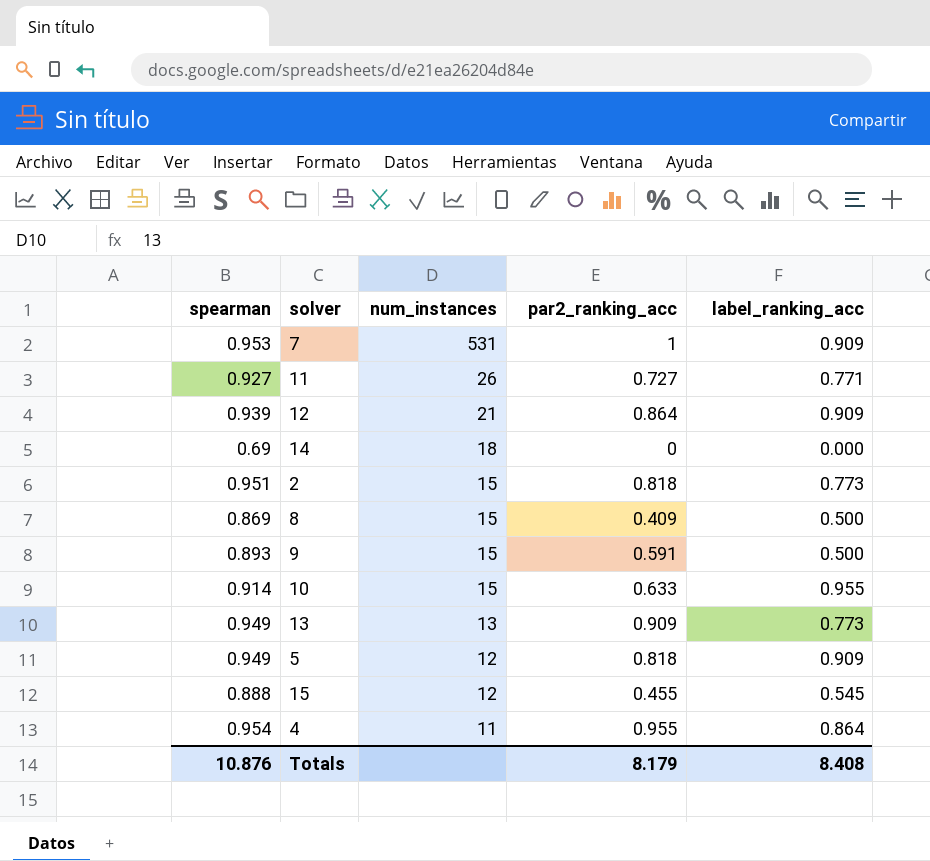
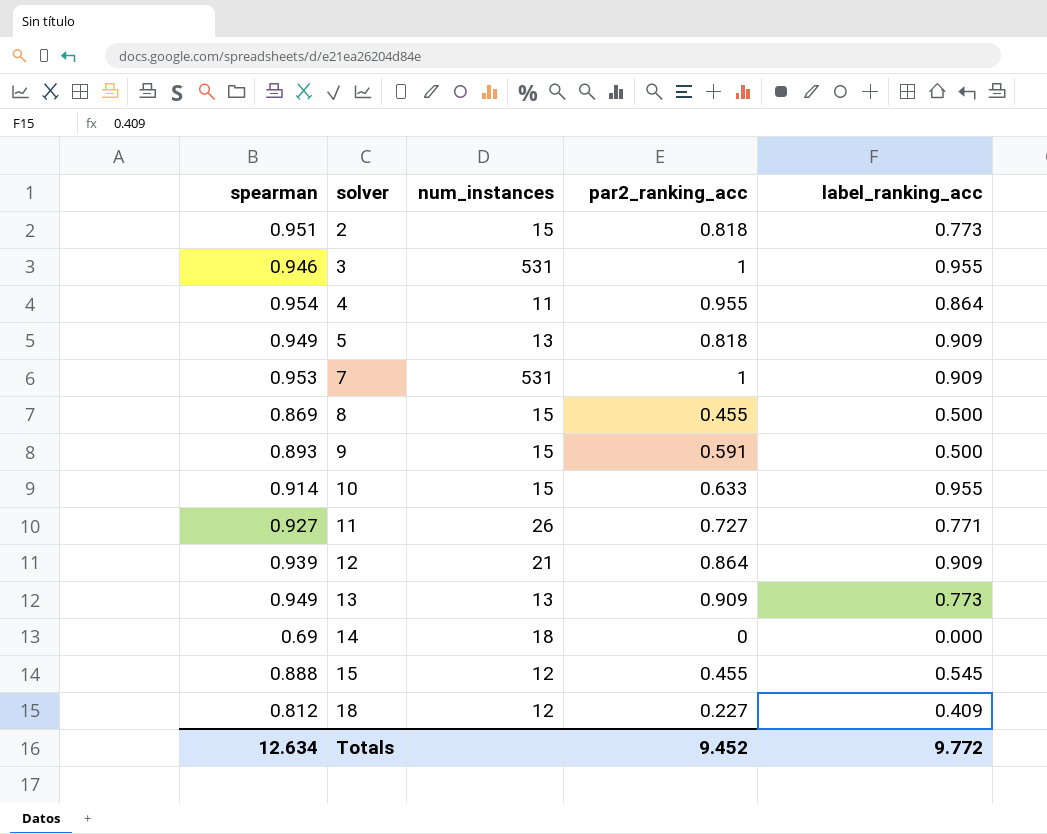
row order: num_instances descending -> solver ascending
row 3: none -> 0.946 | 531 | 1 | 0.955
5 | num_instances: 12 -> 13
8 | par2_ranking_acc: 0.409 -> 0.455
row 18: none -> 0.812 | 12 | 0.227 | 0.409
Totals | spearman: 10.876 -> 12.634
Totals | par2_ranking_acc: 8.179 -> 9.452
Totals | label_ranking_acc: 8.408 -> 9.772

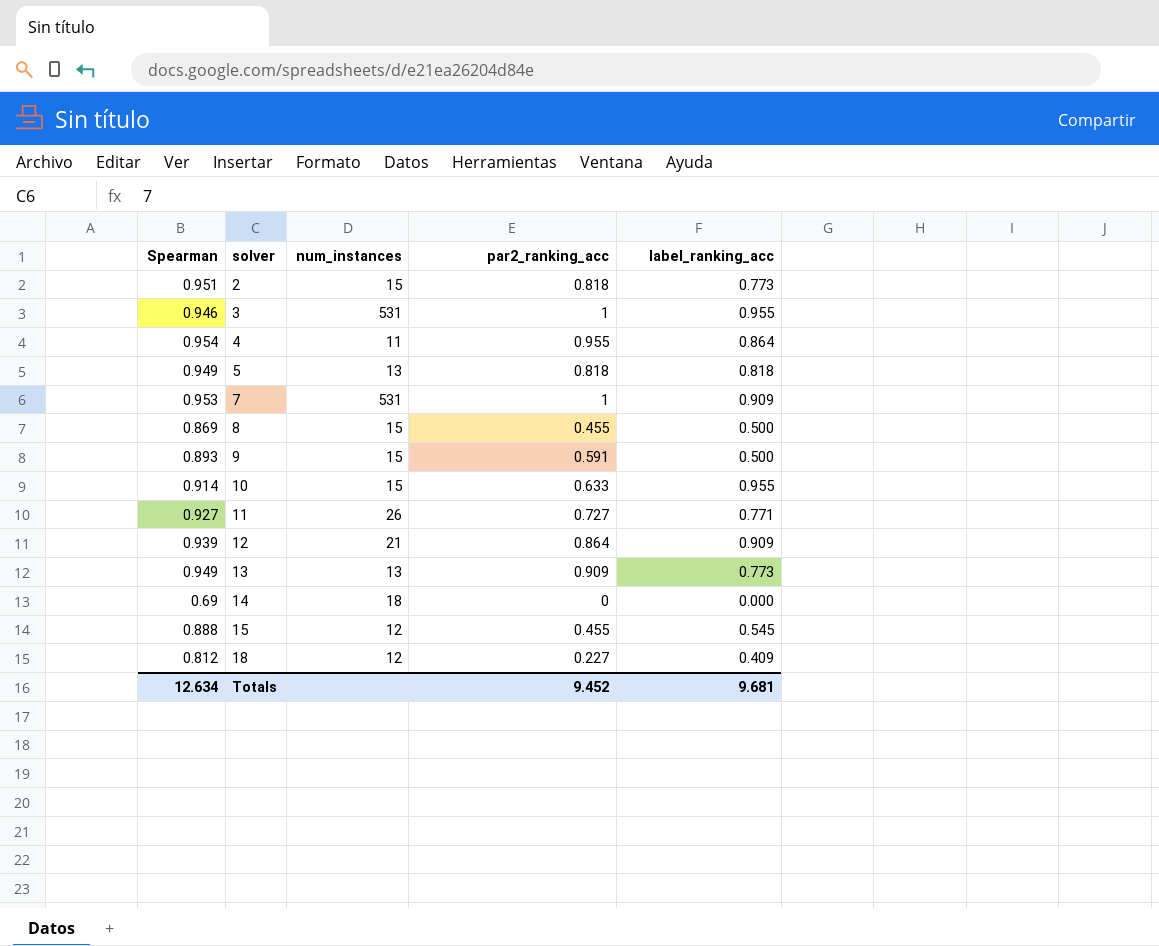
column name: spearman -> Spearman
5 | label_ranking_acc: 0.909 -> 0.818
Totals | label_ranking_acc: 9.772 -> 9.681

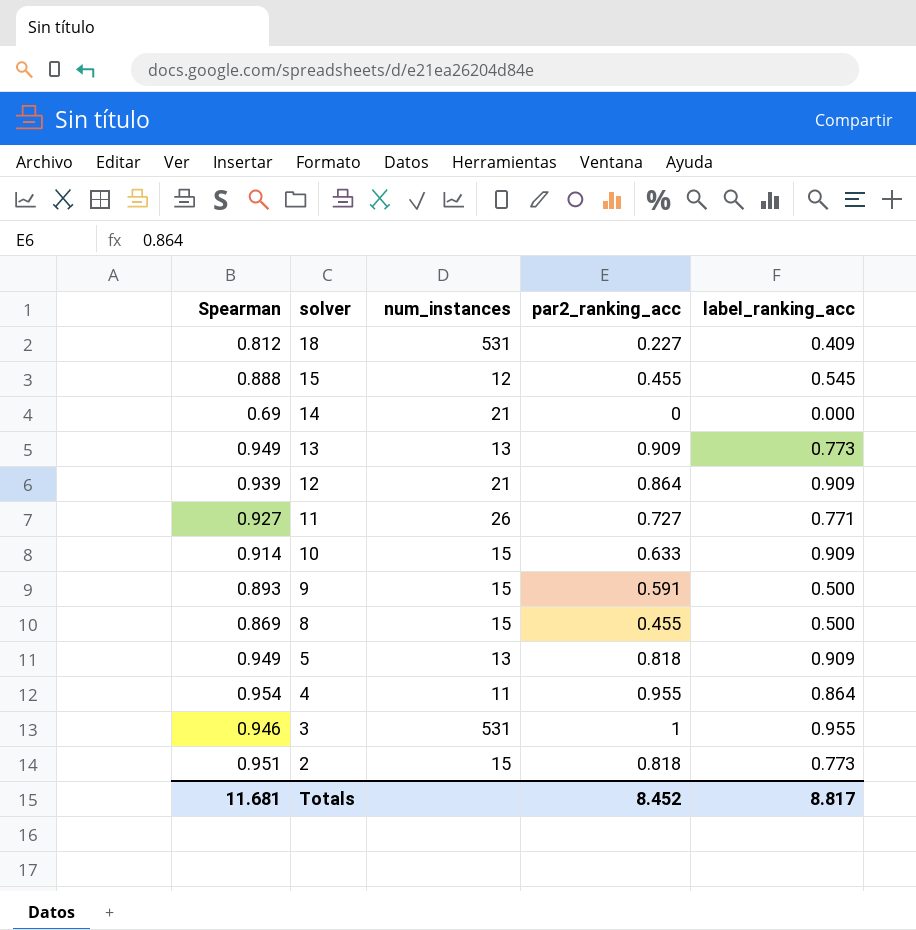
row order: solver ascending -> solver descending
row 7: 0.953 | 531 | 1 | 0.909 -> none
18 | num_instances: 12 -> 531
14 | num_instances: 18 -> 21
10 | label_ranking_acc: 0.955 -> 0.909
5 | label_ranking_acc: 0.818 -> 0.909
Totals | Spearman: 12.634 -> 11.681
Totals | par2_ranking_acc: 9.452 -> 8.452
Totals | label_ranking_acc: 9.681 -> 8.817

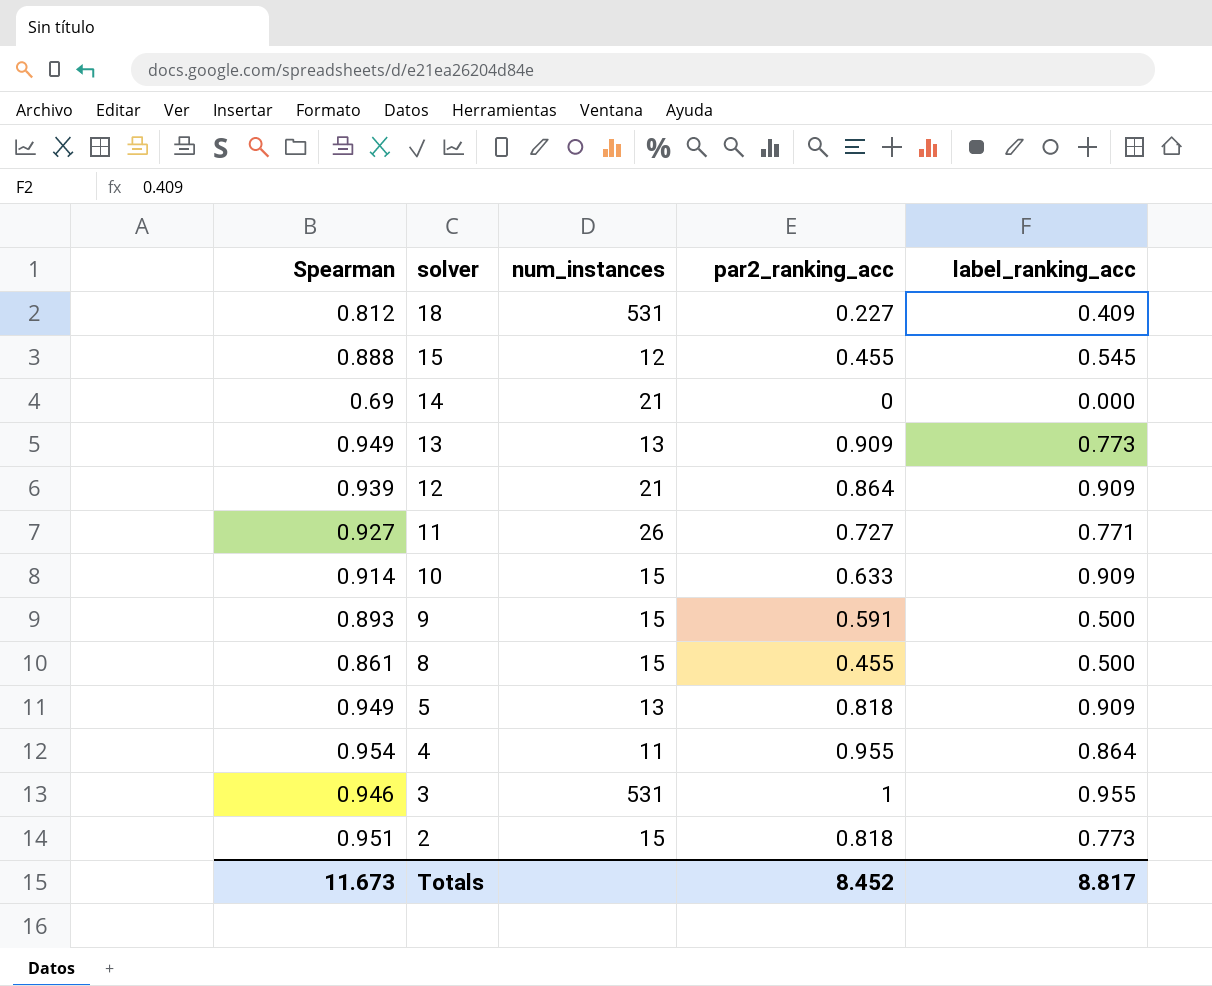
8 | Spearman: 0.869 -> 0.861
Totals | Spearman: 11.681 -> 11.673

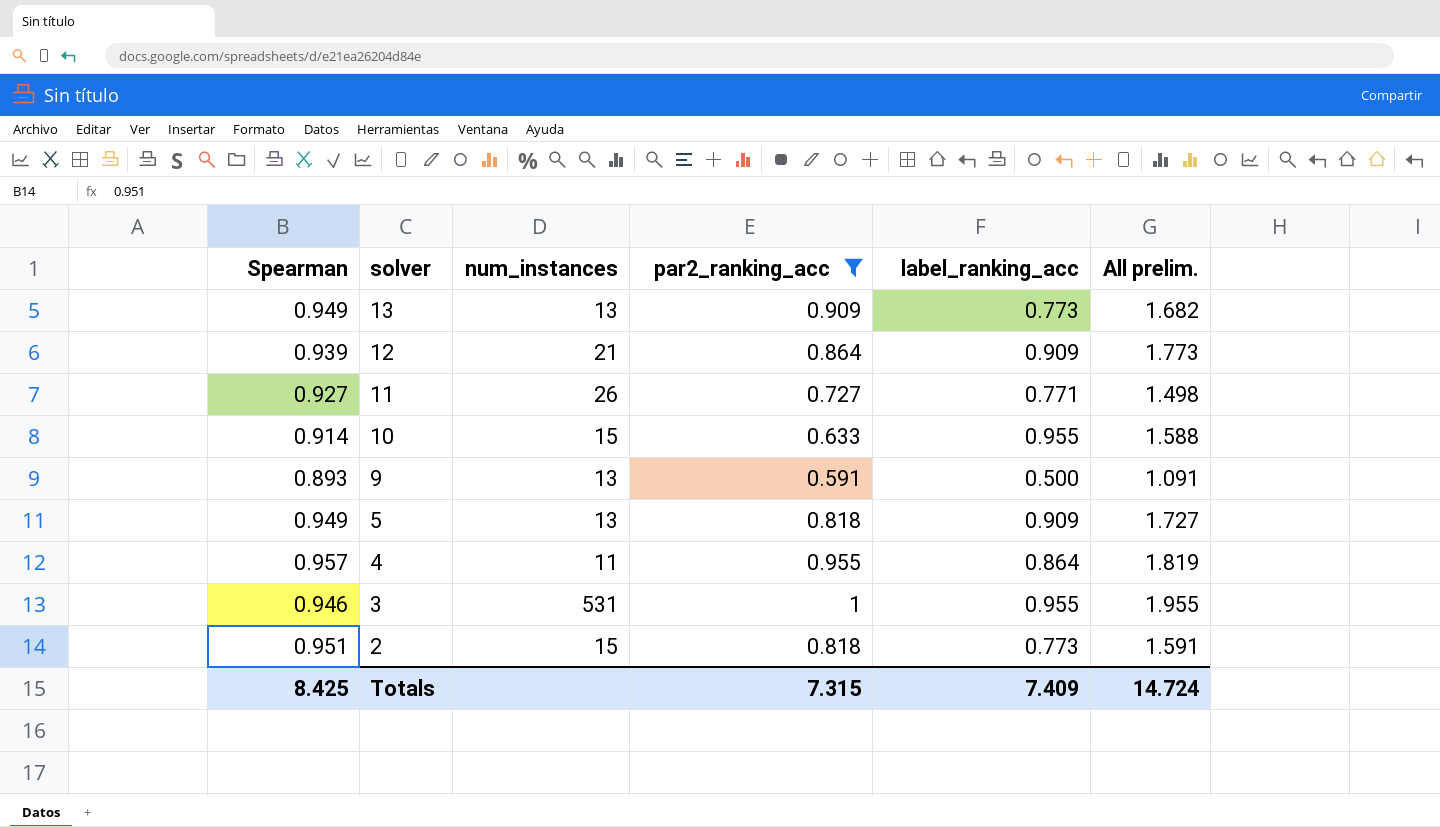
filter: none -> par2_ranking_acc >= 0.591
column All prelim. | formula: none -> [par2_ranking_acc] + [label_ranking_acc]
10 | label_ranking_acc: 0.909 -> 0.955
9 | num_instances: 15 -> 13
4 | Spearman: 0.954 -> 0.957
Totals | Spearman: 11.673 -> 8.425
Totals | par2_ranking_acc: 8.452 -> 7.315
Totals | label_ranking_acc: 8.817 -> 7.409

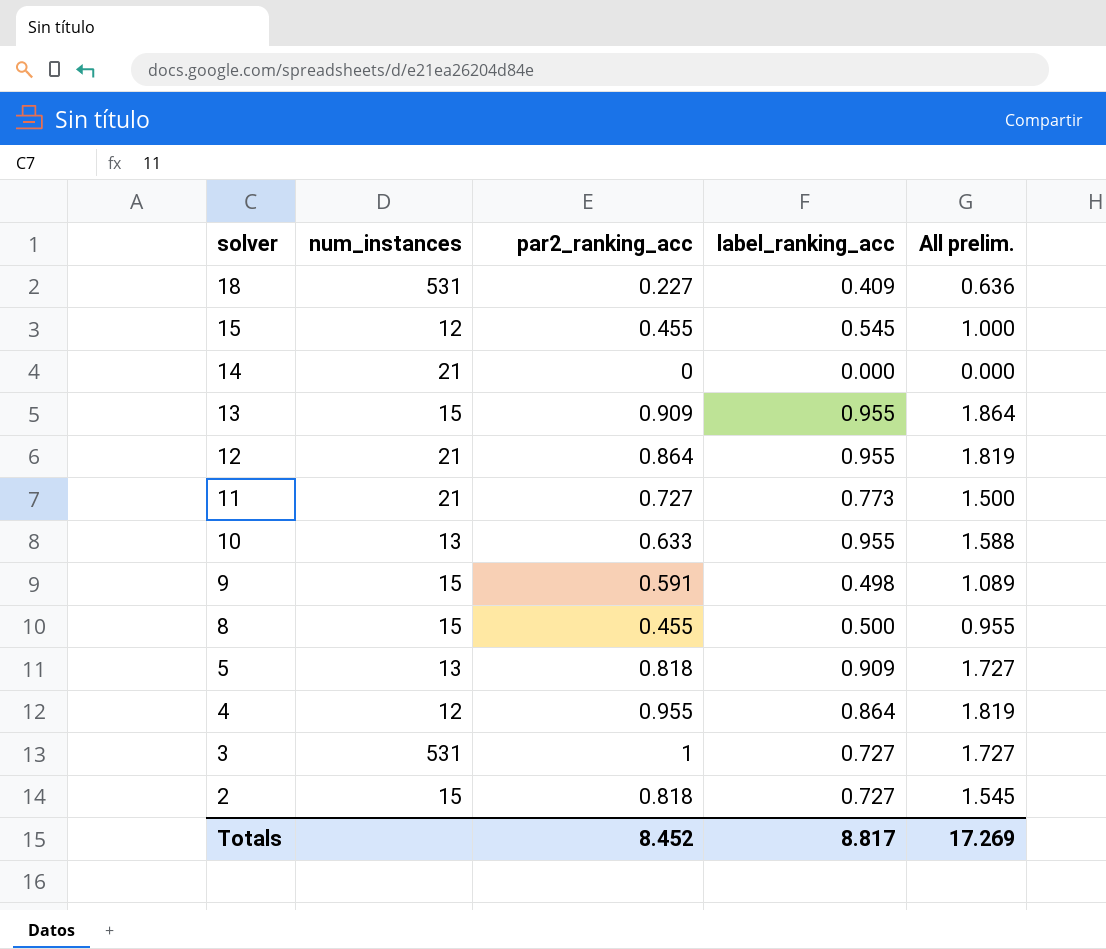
filter: par2_ranking_acc >= 0.591 -> none
column Spearman | position: 1 -> none
13 | num_instances: 13 -> 15
13 | label_ranking_acc: 0.773 -> 0.955
13 | All prelim.: 1.682 -> 1.864
12 | label_ranking_acc: 0.909 -> 0.955
12 | All prelim.: 1.773 -> 1.819
11 | num_instances: 26 -> 21
11 | label_ranking_acc: 0.771 -> 0.773
11 | All prelim.: 1.498 -> 1.500
10 | num_instances: 15 -> 13
9 | num_instances: 13 -> 15
9 | label_ranking_acc: 0.500 -> 0.498
9 | All prelim.: 1.091 -> 1.089
4 | num_instances: 11 -> 12
3 | label_ranking_acc: 0.955 -> 0.727
3 | All prelim.: 1.955 -> 1.727
2 | label_ranking_acc: 0.773 -> 0.727
2 | All prelim.: 1.591 -> 1.545
Totals | par2_ranking_acc: 7.315 -> 8.452
Totals | label_ranking_acc: 7.409 -> 8.817
Totals | All prelim.: 14.724 -> 17.269

